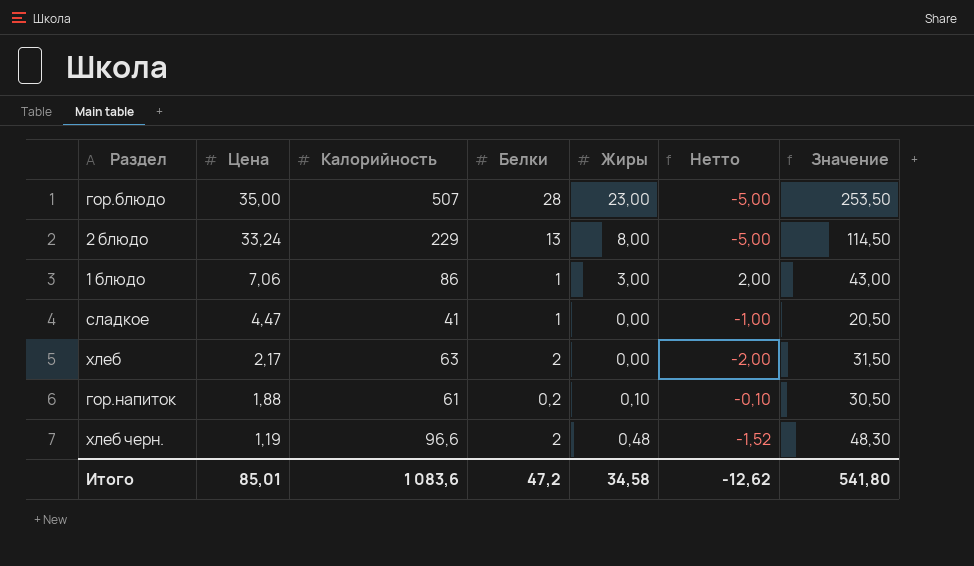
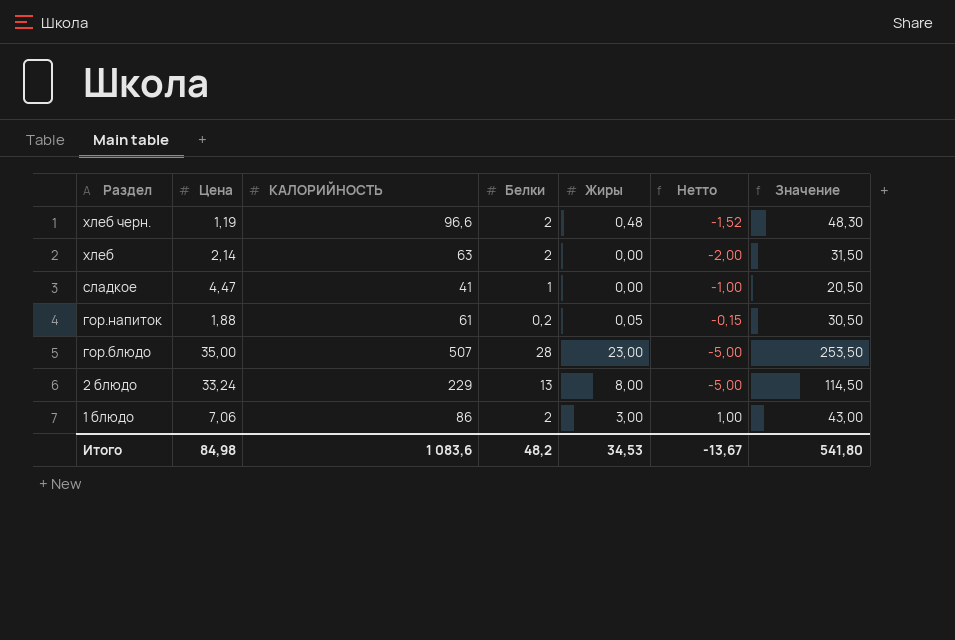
row order: Цена descending -> Раздел descending
column name: Калорийность -> КАЛОРИЙНОСТЬ
хлеб | Цена: 2,17 -> 2,14
гор.напиток | Жиры: 0,10 -> 0,05
гор.напиток | Нетто: -0,10 -> -0,15
1 блюдо | Белки: 1 -> 2
1 блюдо | Нетто: 2,00 -> 1,00
Итого | Цена: 85,01 -> 84,98
Итого | Белки: 47,2 -> 48,2
Итого | Жиры: 34,58 -> 34,53
Итого | Нетто: -12,62 -> -13,67

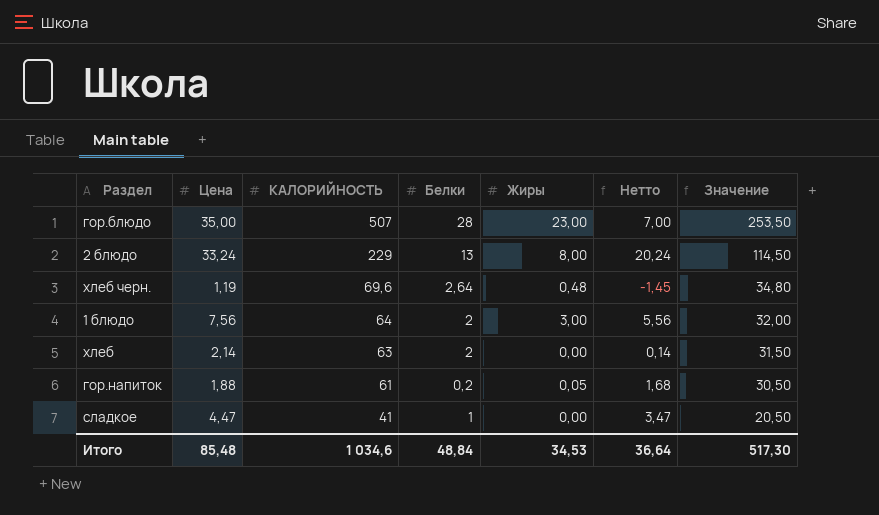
row order: Раздел descending -> КАЛОРИЙНОСТЬ descending
column Нетто | formula: [Жиры] - [Белки] -> [Цена] - [Белки]
хлеб черн. | КАЛОРИЙНОСТЬ: 96,6 -> 69,6
хлеб черн. | Белки: 2 -> 2,64
хлеб черн. | Значение: 48,30 -> 34,80
1 блюдо | Цена: 7,06 -> 7,56
1 блюдо | КАЛОРИЙНОСТЬ: 86 -> 64
1 блюдо | Значение: 43,00 -> 32,00
Итого | Цена: 84,98 -> 85,48
Итого | КАЛОРИЙНОСТЬ: 1 083,6 -> 1 034,6
Итого | Белки: 48,2 -> 48,84
Итого | Нетто: -13,67 -> 36,64
Итого | Значение: 541,80 -> 517,30

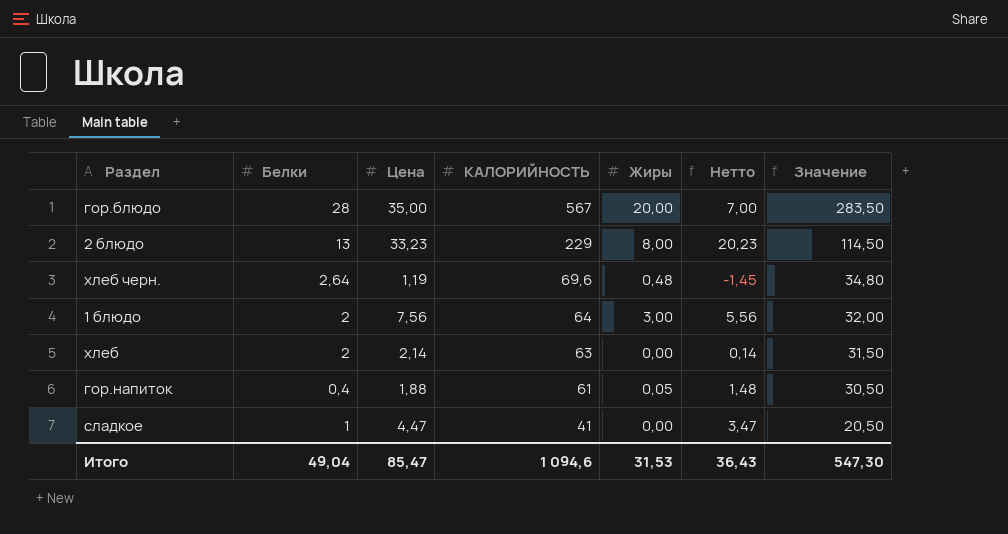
column Белки | position: 4 -> 2
гор.блюдо | КАЛОРИЙНОСТЬ: 507 -> 567
гор.блюдо | Жиры: 23,00 -> 20,00
гор.блюдо | Значение: 253,50 -> 283,50
2 блюдо | Цена: 33,24 -> 33,23
2 блюдо | Нетто: 20,24 -> 20,23
гор.напиток | Белки: 0,2 -> 0,4
гор.напиток | Нетто: 1,68 -> 1,48
Итого | Белки: 48,84 -> 49,04
Итого | Цена: 85,48 -> 85,47
Итого | КАЛОРИЙНОСТЬ: 1 034,6 -> 1 094,6
Итого | Жиры: 34,53 -> 31,53
Итого | Нетто: 36,64 -> 36,43
Итого | Значение: 517,30 -> 547,30

